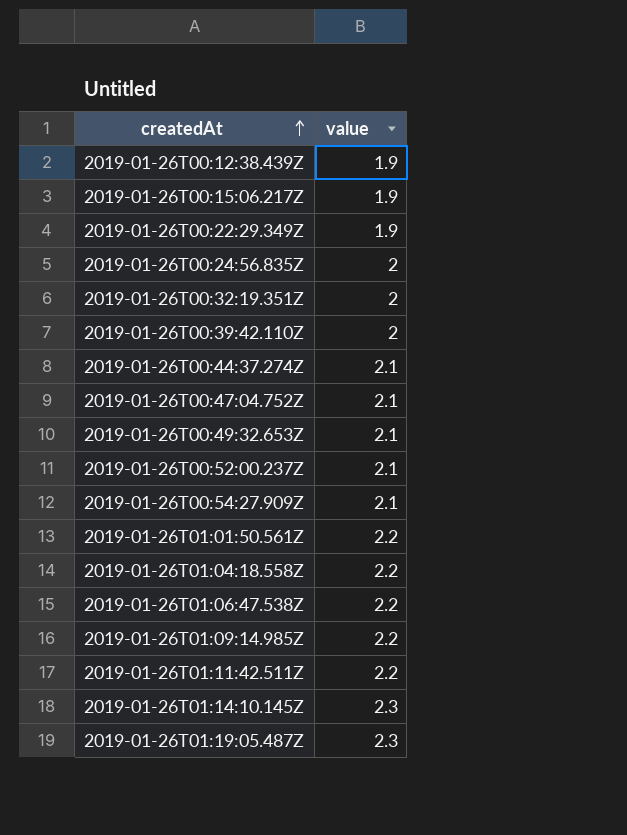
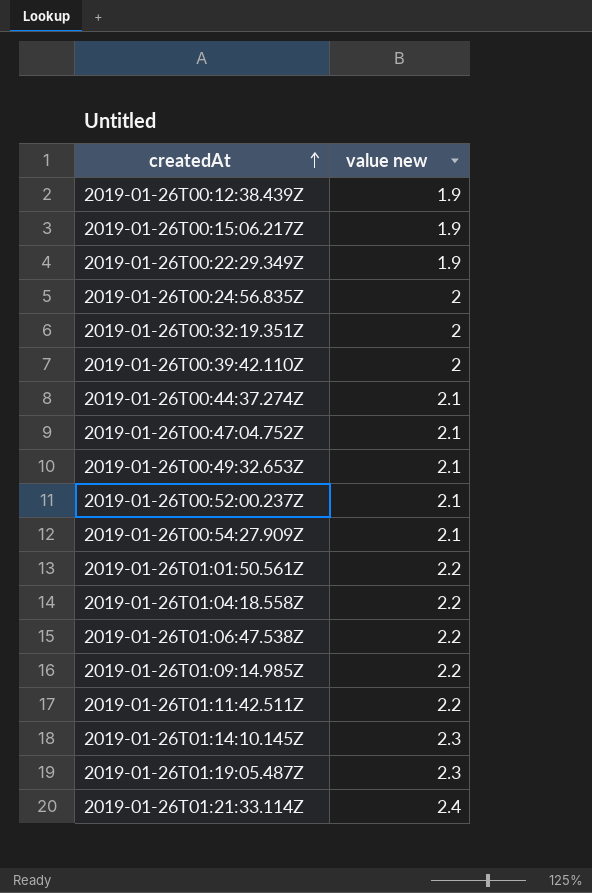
column name: value -> value new
row 2019-01-26T01:21:33.114Z: none -> 2.4

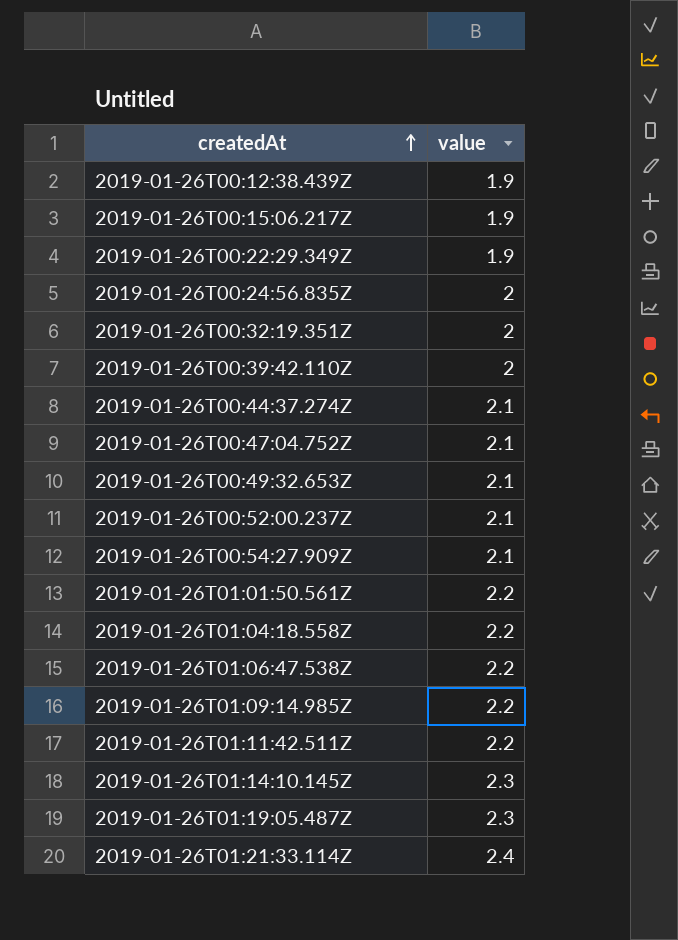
column name: value new -> value

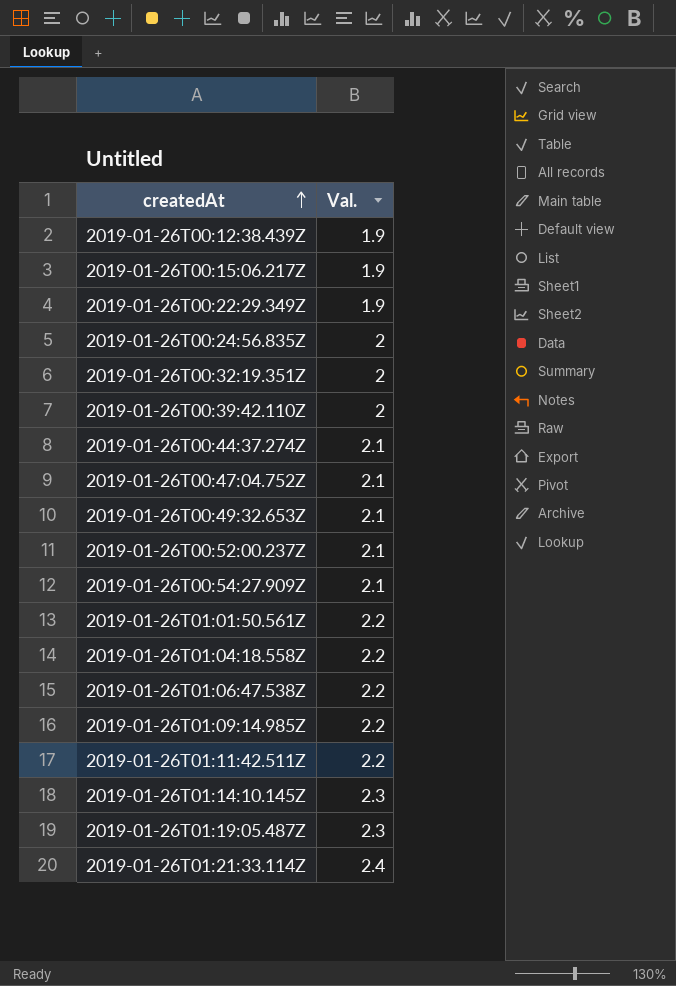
column name: value -> Val.

